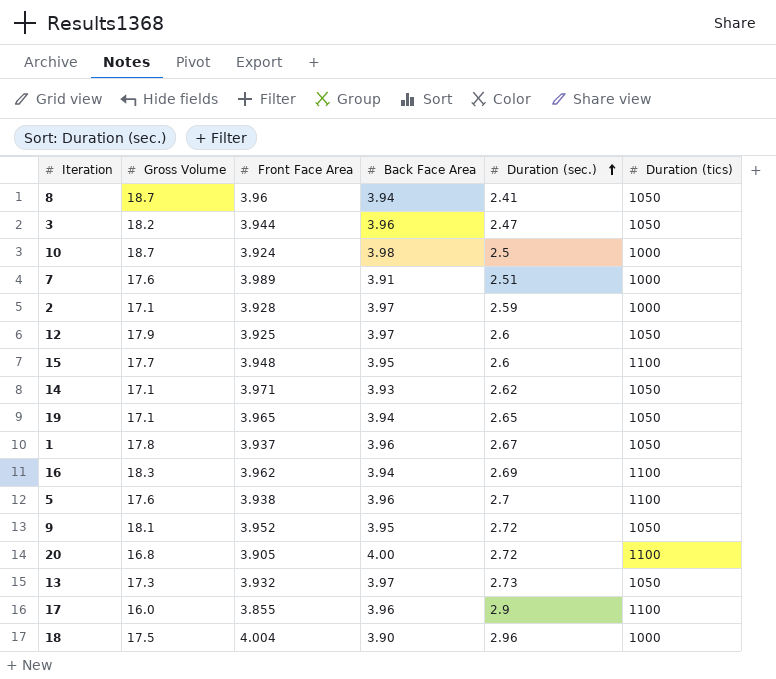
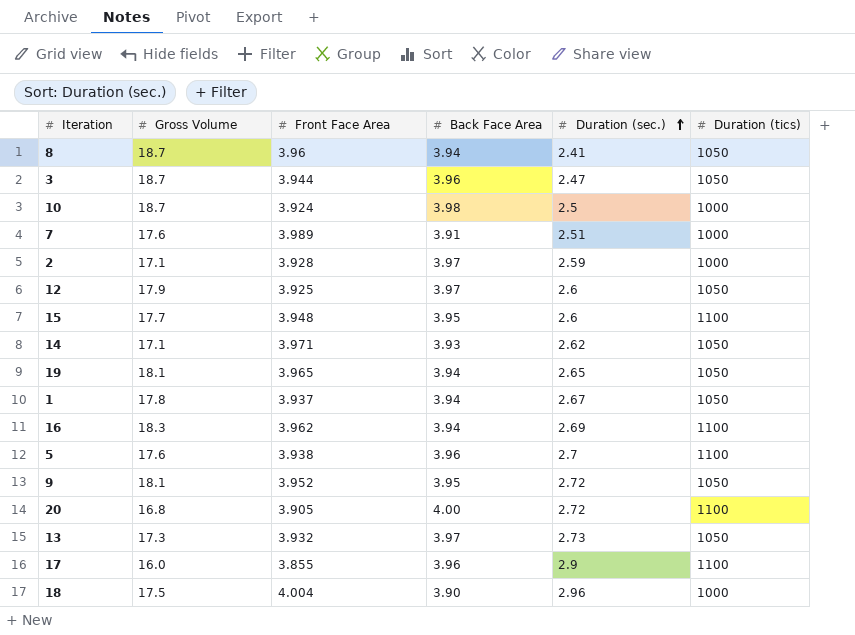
3 | Gross Volume: 18.2 -> 18.7
19 | Gross Volume: 17.1 -> 18.1
1 | Back Face Area: 3.96 -> 3.94

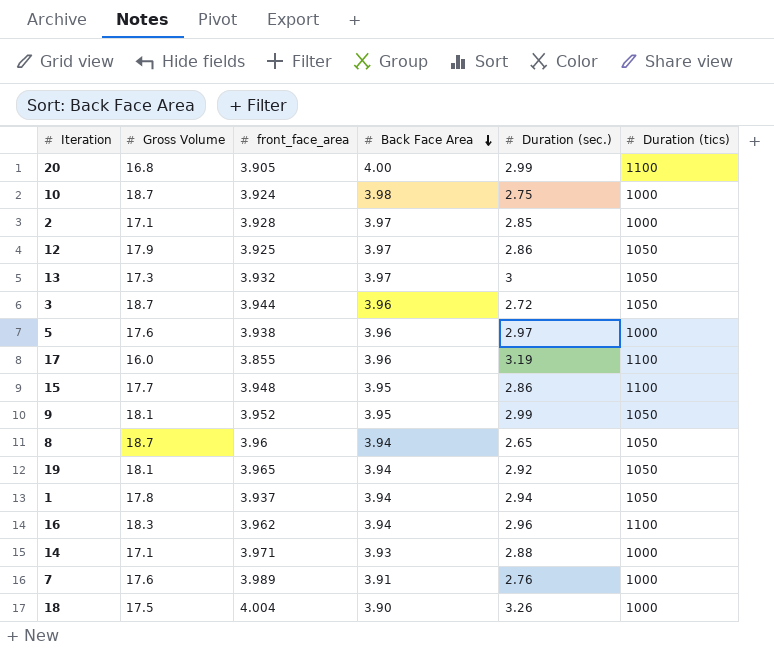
row order: Duration (sec.) ascending -> Back Face Area descending
column name: Front Face Area -> front_face_area
20 | Duration (sec.): 2.72 -> 2.99
10 | Duration (sec.): 2.5 -> 2.75
2 | Duration (sec.): 2.59 -> 2.85
12 | Duration (sec.): 2.6 -> 2.86
13 | Duration (sec.): 2.73 -> 3
3 | Duration (sec.): 2.47 -> 2.72
5 | Duration (sec.): 2.7 -> 2.97
5 | Duration (tics): 1100 -> 1000
17 | Duration (sec.): 2.9 -> 3.19
15 | Duration (sec.): 2.6 -> 2.86
9 | Duration (sec.): 2.72 -> 2.99
8 | Duration (sec.): 2.41 -> 2.65
19 | Duration (sec.): 2.65 -> 2.92
1 | Duration (sec.): 2.67 -> 2.94
16 | Duration (sec.): 2.69 -> 2.96
14 | Duration (sec.): 2.62 -> 2.88
14 | Duration (tics): 1050 -> 1000
7 | Duration (sec.): 2.51 -> 2.76
18 | Duration (sec.): 2.96 -> 3.26

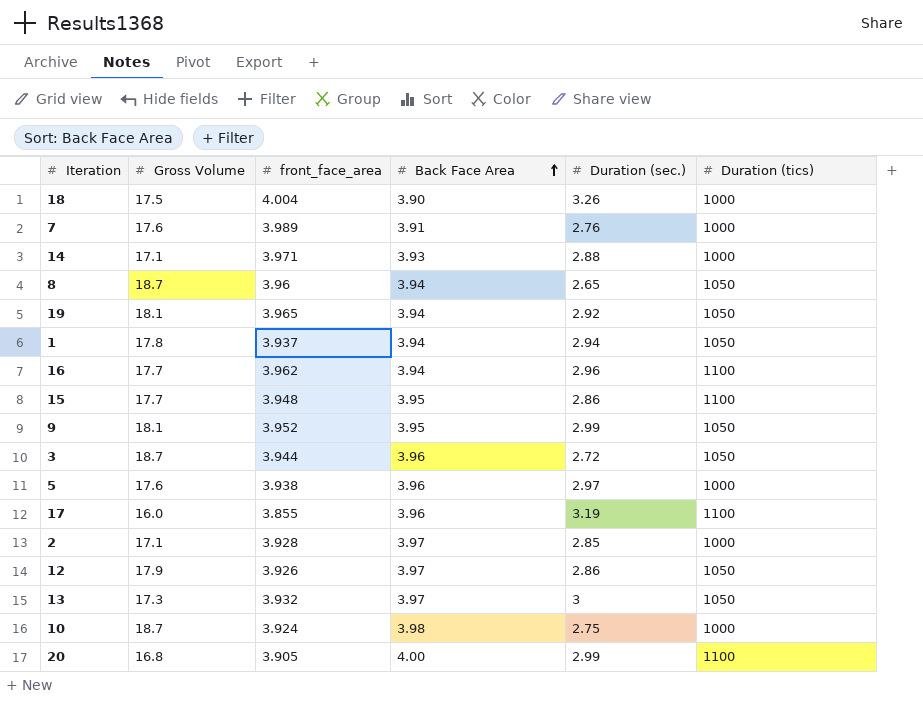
row order: Back Face Area descending -> Back Face Area ascending
16 | Gross Volume: 18.3 -> 17.7
12 | front_face_area: 3.925 -> 3.926

